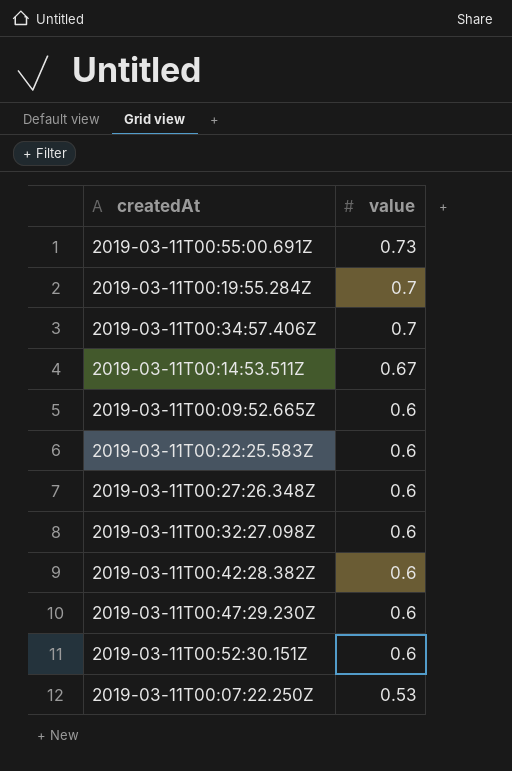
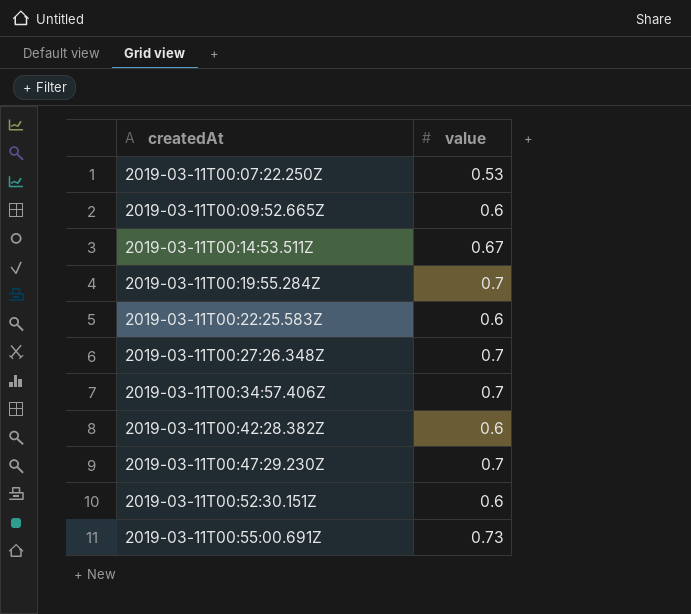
row order: value descending -> createdAt ascending
row 2019-03-11T00:32:27.098Z: 0.6 -> none
2019-03-11T00:27:26.348Z | value: 0.6 -> 0.7
2019-03-11T00:47:29.230Z | value: 0.6 -> 0.7

